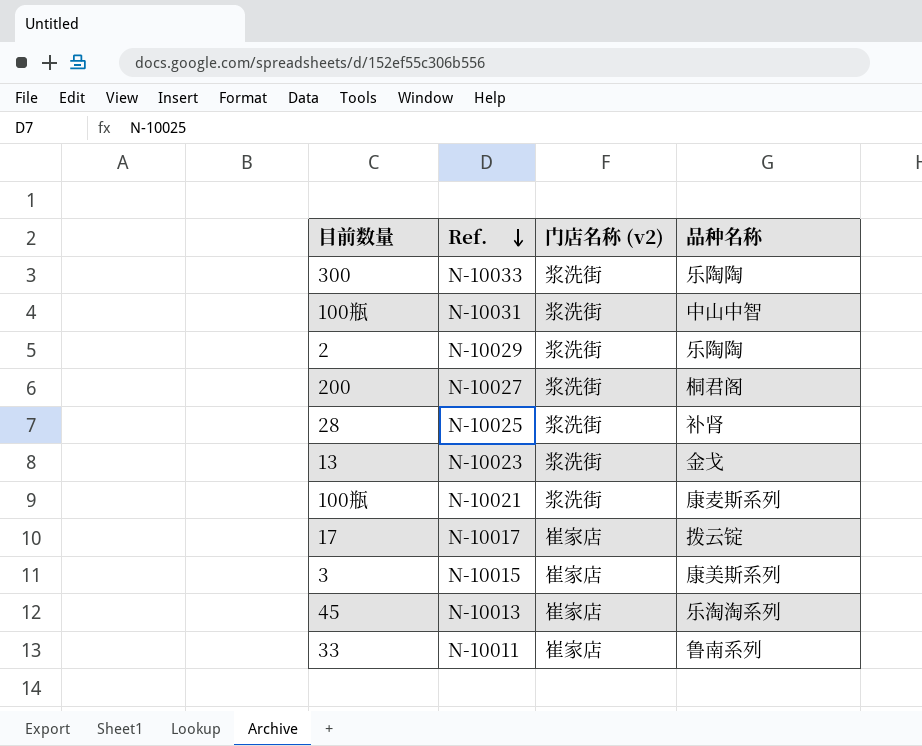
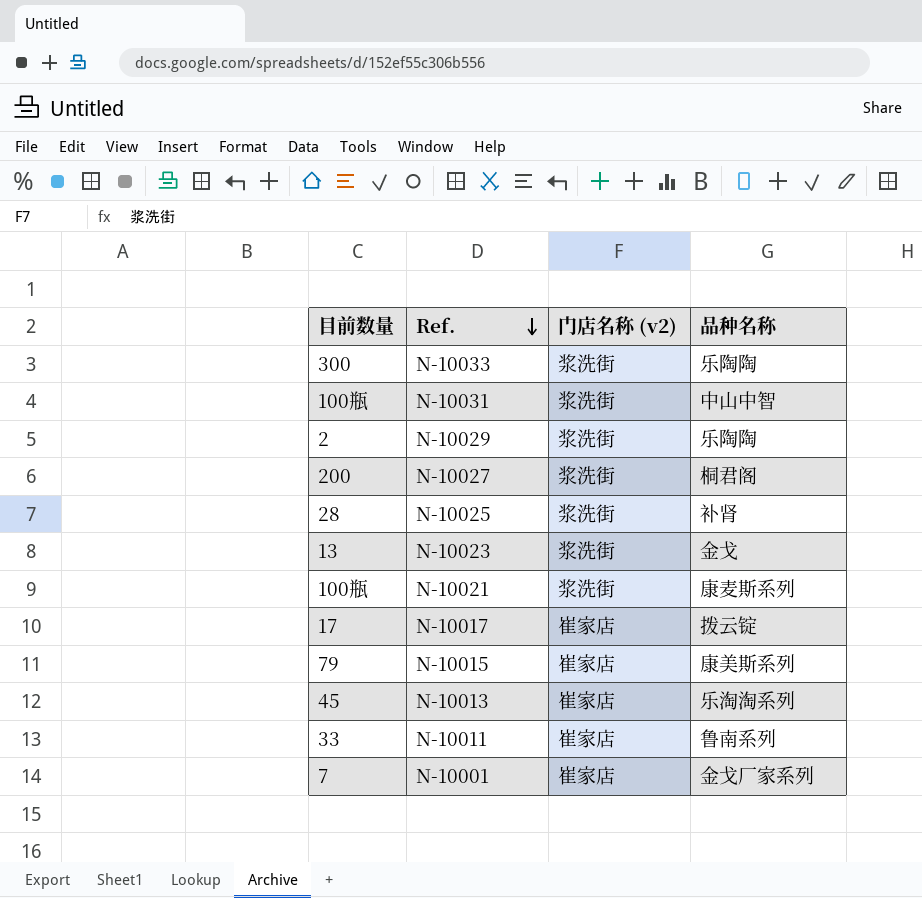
N-10015 | 目前数量: 3 -> 79
row N-10001: none -> 7 | 崔家店 | 金戈厂家系列

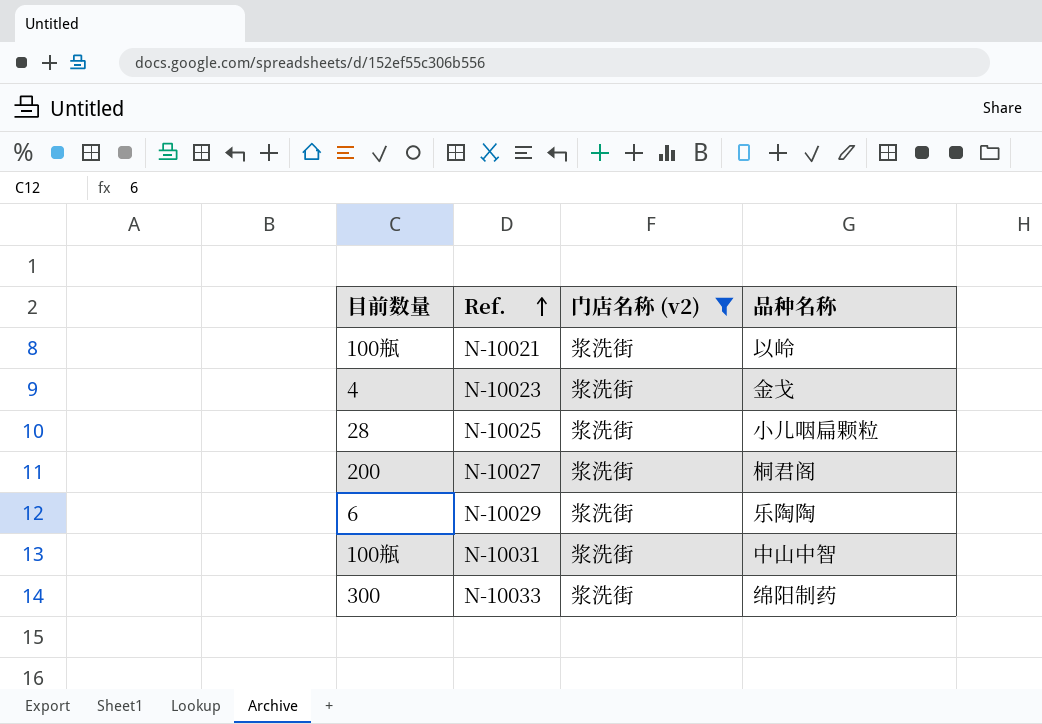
filter: none -> 门店名称 (v2) = 浆洗街
row order: Ref. descending -> Ref. ascending
N-10021 | 品种名称: 康麦斯系列 -> 以岭
N-10023 | 目前数量: 13 -> 4
N-10025 | 品种名称: 补肾 -> 小儿咽扁颗粒
N-10029 | 目前数量: 2 -> 6
N-10033 | 品种名称: 乐陶陶 -> 绵阳制药

